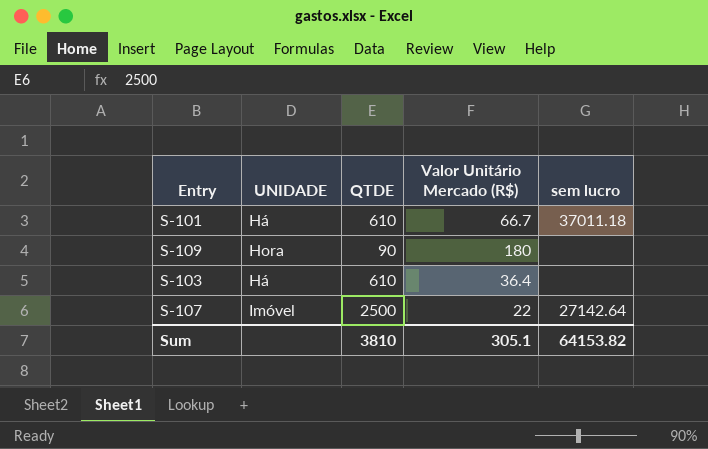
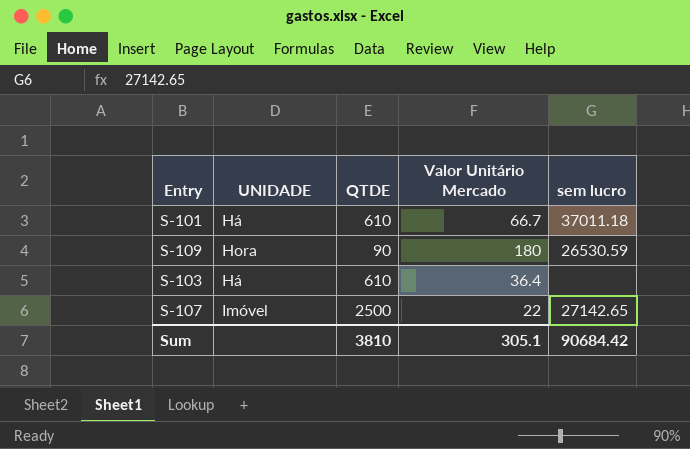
column name: Valor Unitário Mercado (R$) -> Valor Unitário Mercado
S-109 | sem lucro: none -> 26530.59
S-107 | sem lucro: 27142.64 -> 27142.65
Sum | sem lucro: 64153.82 -> 90684.42

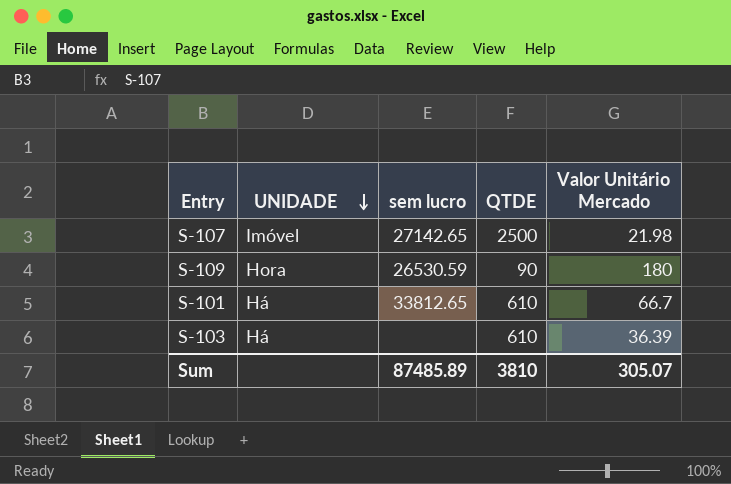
row order: none -> UNIDADE descending
column sem lucro | position: 5 -> 3
S-107 | Valor Unitário Mercado: 22 -> 21.98
S-101 | sem lucro: 37011.18 -> 33812.65
S-103 | Valor Unitário Mercado: 36.4 -> 36.39
Sum | sem lucro: 90684.42 -> 87485.89
Sum | Valor Unitário Mercado: 305.1 -> 305.07

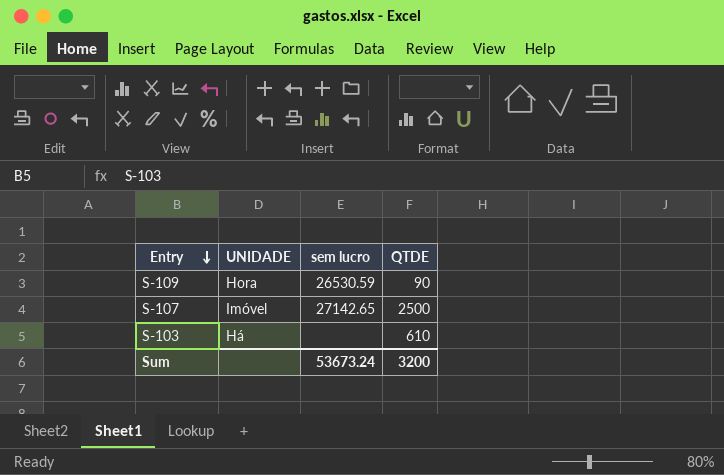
row order: UNIDADE descending -> Entry descending
column Valor Unitário Mercado | position: 5 -> none
row S-101: Há | 33812.65 | 610 | 66.7 -> none
Sum | sem lucro: 87485.89 -> 53673.24
Sum | QTDE: 3810 -> 3200

